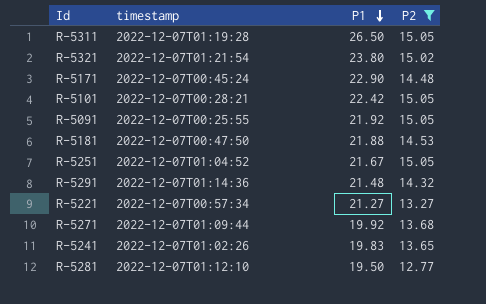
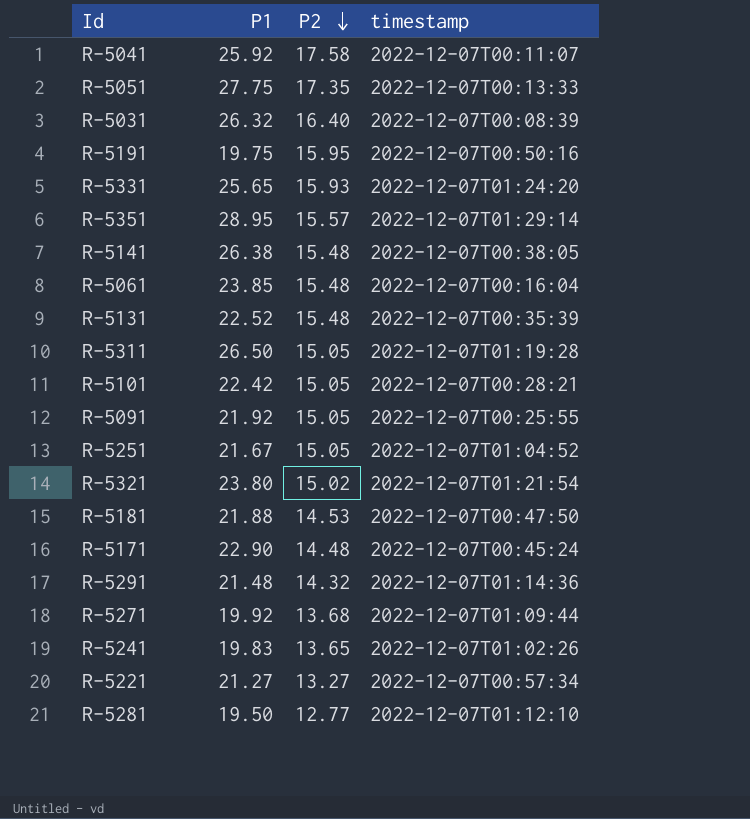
filter: P2 <= 15.05 -> none
row order: P1 descending -> P2 descending
column timestamp | position: 2 -> 4

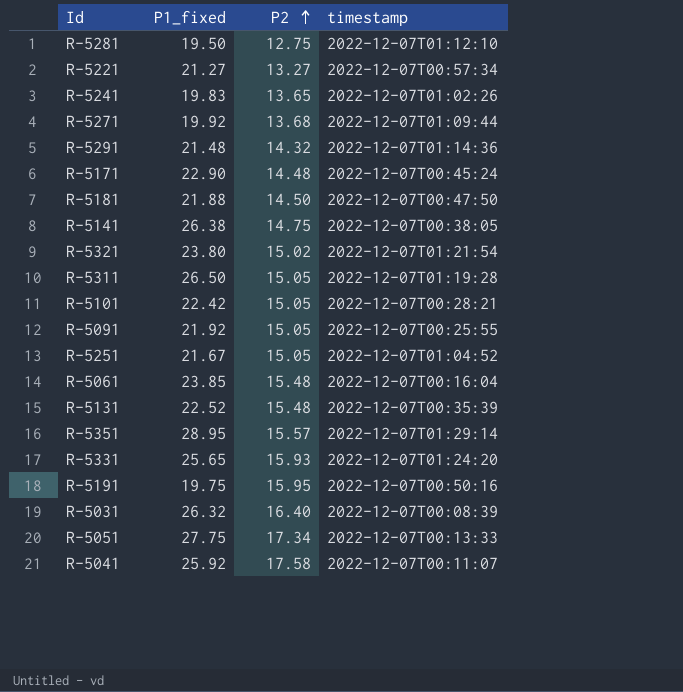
row order: P2 descending -> P2 ascending
column name: P1 -> P1_fixed
R-5281 | P2: 12.77 -> 12.75
R-5181 | P2: 14.53 -> 14.50
R-5141 | P2: 15.48 -> 14.75
R-5051 | P2: 17.35 -> 17.34

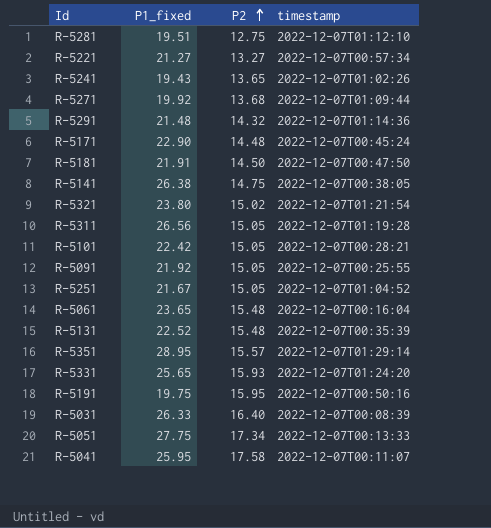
R-5281 | P1_fixed: 19.50 -> 19.51
R-5241 | P1_fixed: 19.83 -> 19.43
R-5181 | P1_fixed: 21.88 -> 21.91
R-5311 | P1_fixed: 26.50 -> 26.56
R-5061 | P1_fixed: 23.85 -> 23.65
R-5031 | P1_fixed: 26.32 -> 26.33
R-5041 | P1_fixed: 25.92 -> 25.95

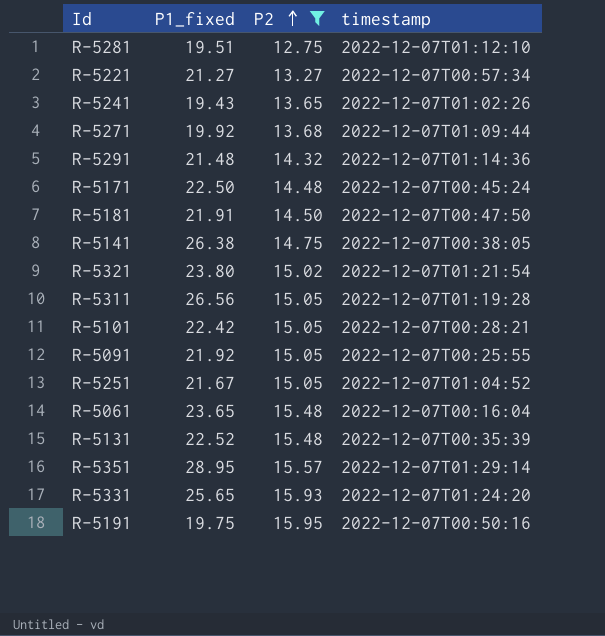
filter: none -> P2 <= 15.95
R-5171 | P1_fixed: 22.90 -> 22.50

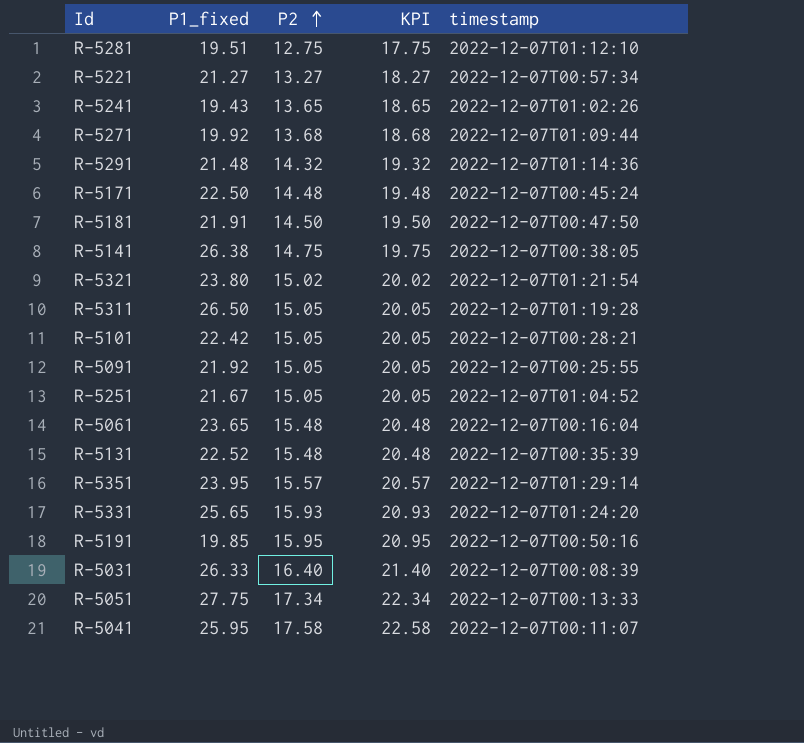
filter: P2 <= 15.95 -> none
column KPI | formula: none -> [P2] + 5
R-5311 | P1_fixed: 26.56 -> 26.50
R-5351 | P1_fixed: 28.95 -> 23.95
R-5191 | P1_fixed: 19.75 -> 19.85

